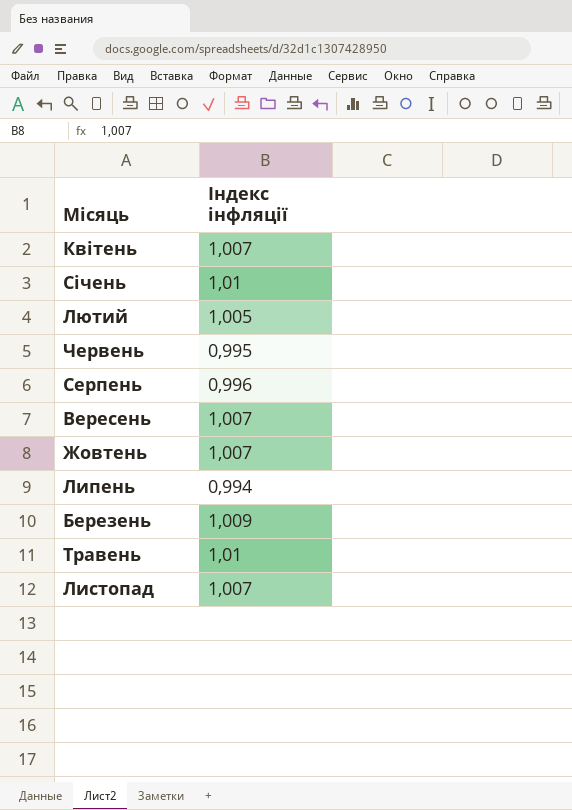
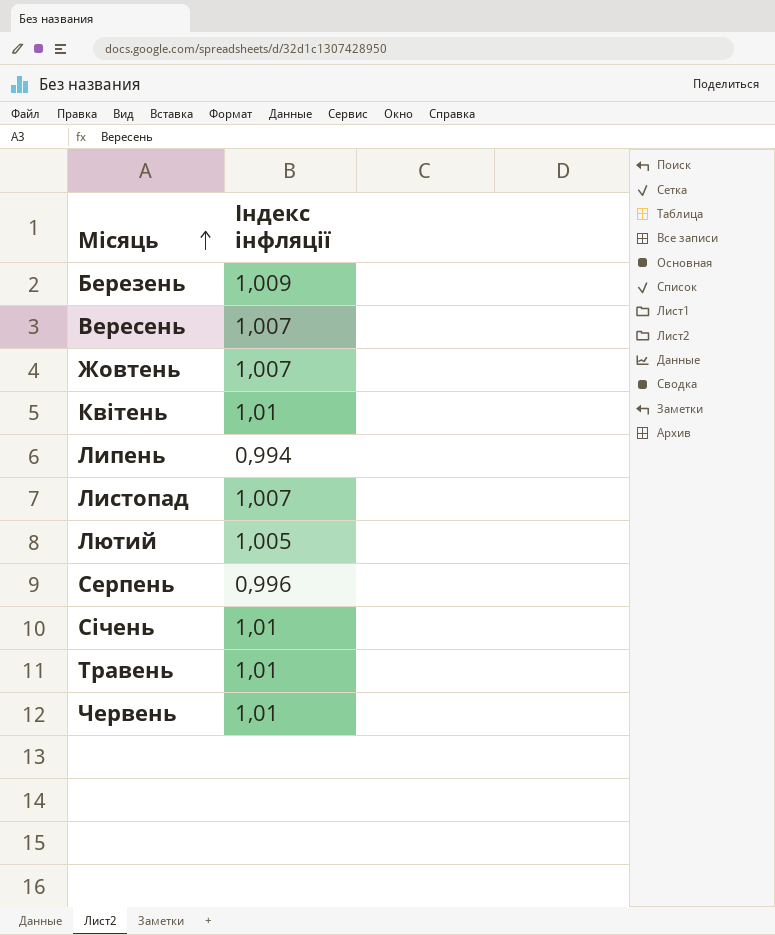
row order: none -> Місяць ascending
Квітень | Індекс інфляції: 1,007 -> 1,01
Червень | Індекс інфляції: 0,995 -> 1,01

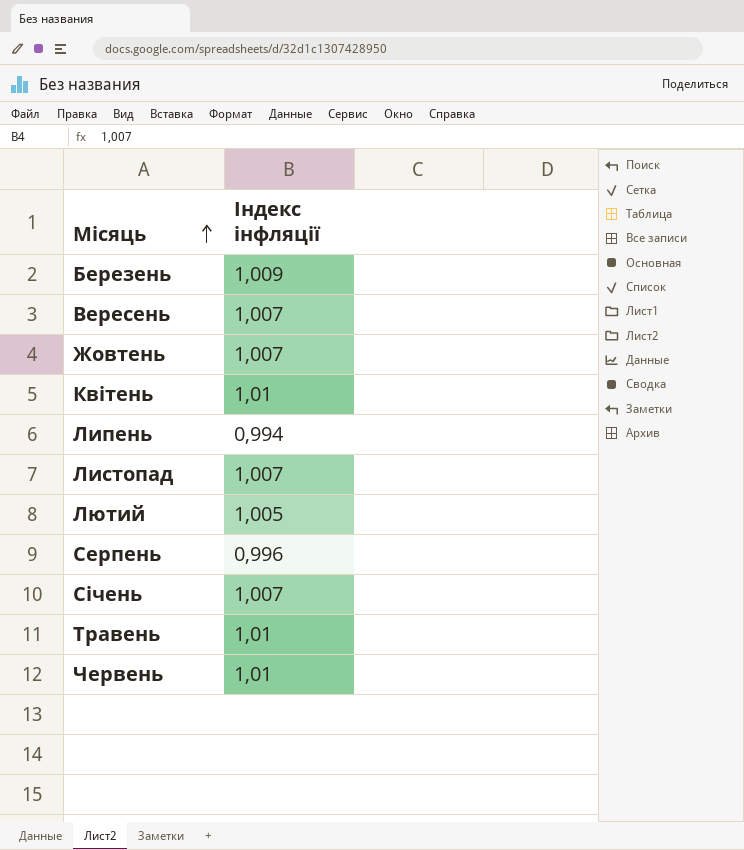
Січень | Індекс інфляції: 1,01 -> 1,007

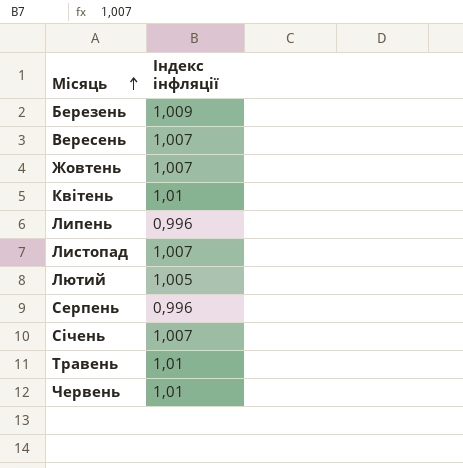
Липень | Індекс інфляції: 0,994 -> 0,996

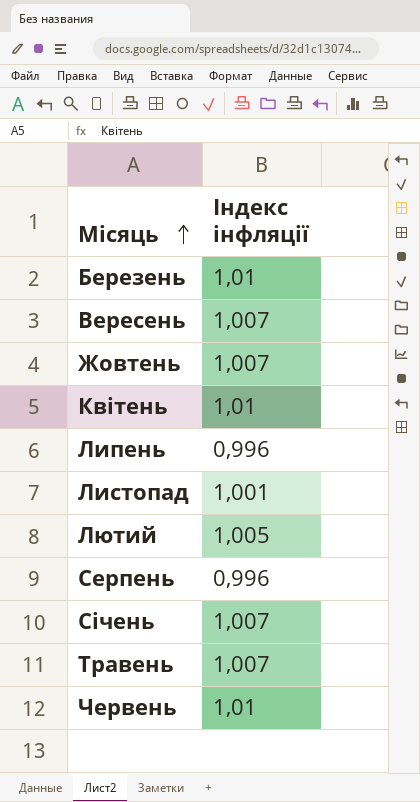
Березень | Індекс інфляції: 1,009 -> 1,01
Листопад | Індекс інфляції: 1,007 -> 1,001
Травень | Індекс інфляції: 1,01 -> 1,007

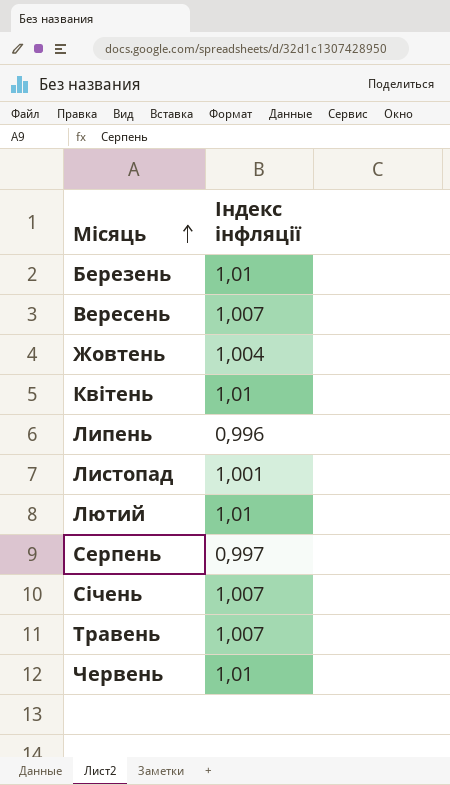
Жовтень | Індекс інфляції: 1,007 -> 1,004
Лютий | Індекс інфляції: 1,005 -> 1,01
Серпень | Індекс інфляції: 0,996 -> 0,997

